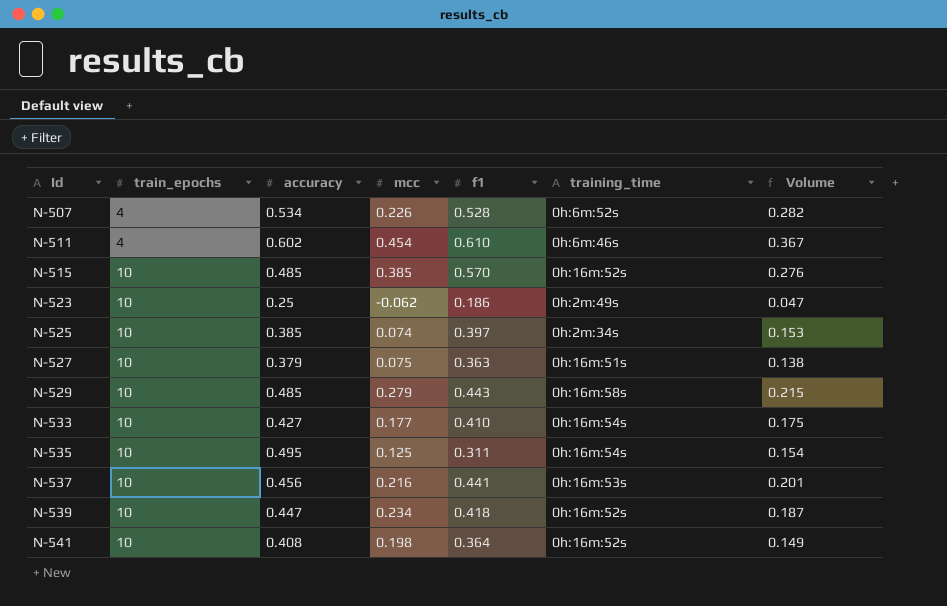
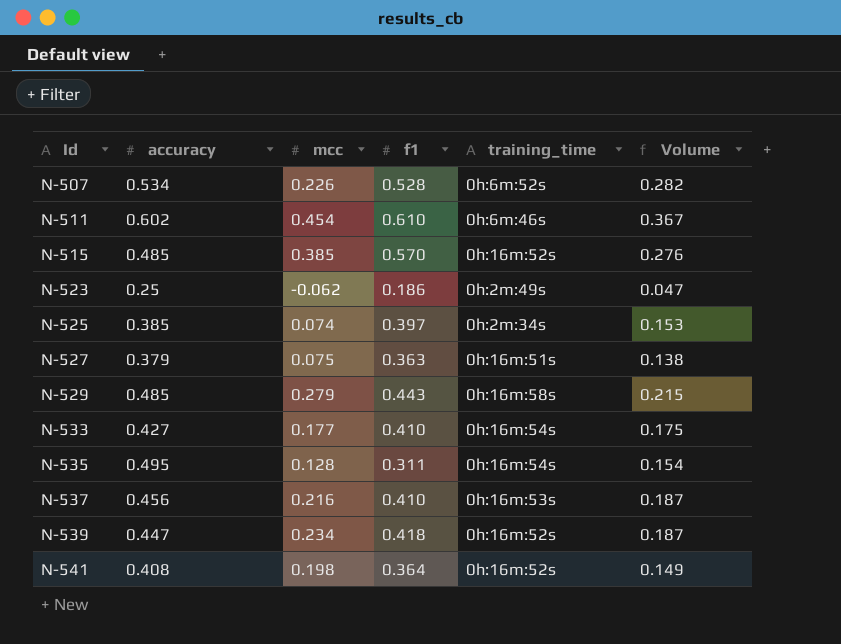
column train_epochs | position: 2 -> none
N-535 | mcc: 0.125 -> 0.128
N-537 | f1: 0.441 -> 0.410
N-537 | Volume: 0.201 -> 0.187

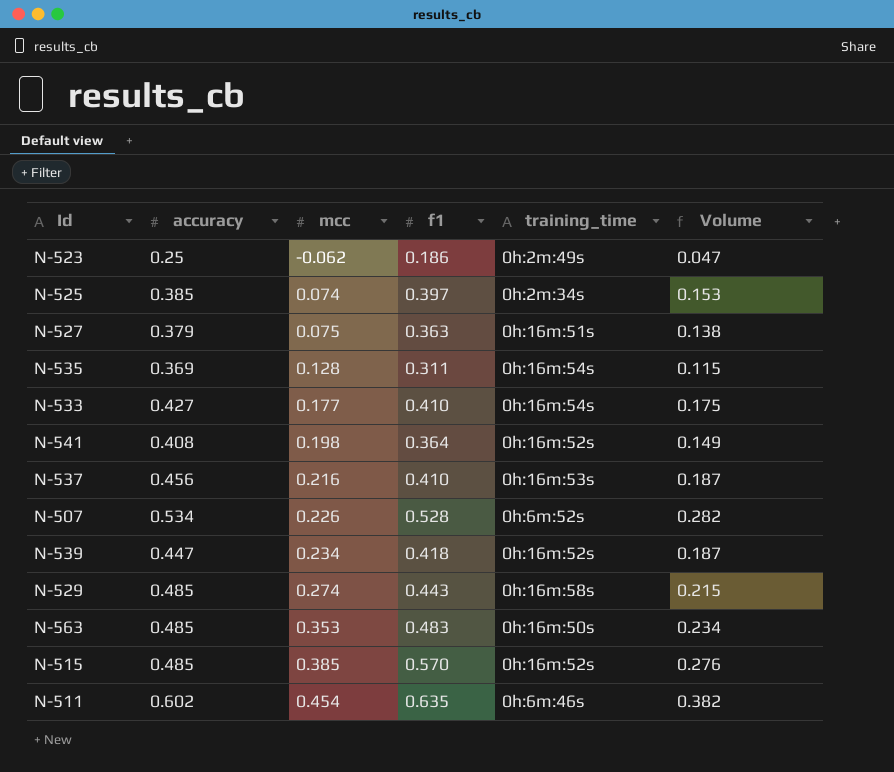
row order: Id ascending -> mcc ascending
N-535 | accuracy: 0.495 -> 0.369
N-535 | Volume: 0.154 -> 0.115
N-529 | mcc: 0.279 -> 0.274
row N-563: none -> 0.485 | 0.353 | 0.483 | 0h:16m:50s | 0.234
N-511 | f1: 0.610 -> 0.635
N-511 | Volume: 0.367 -> 0.382

